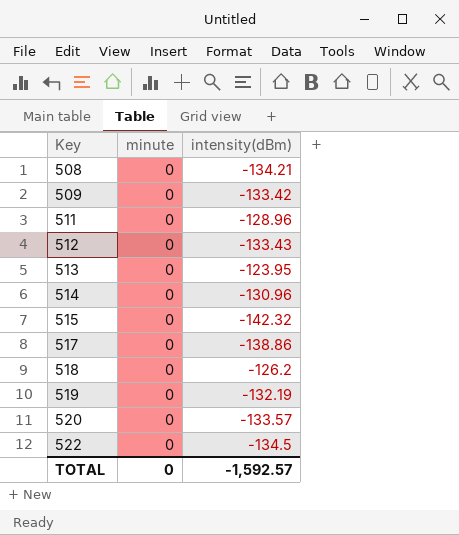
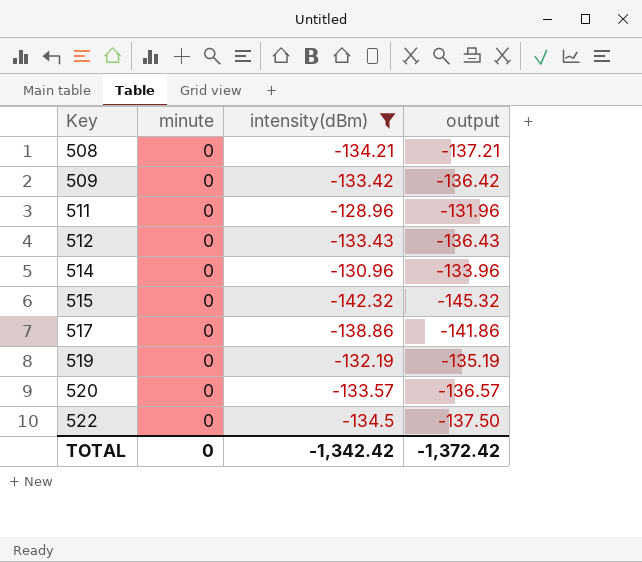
filter: none -> intensity(dBm) <= -128.96
column output | formula: none -> [intensity(dBm)] - 3
TOTAL | intensity(dBm): -1,592.57 -> -1,342.42

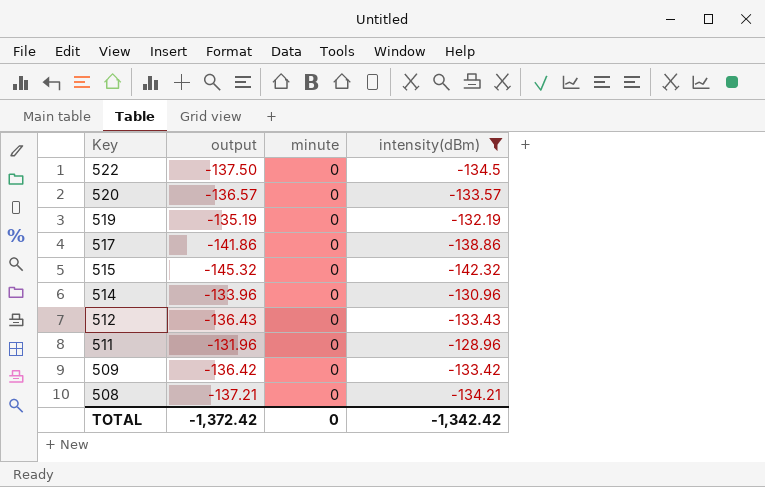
row order: Key ascending -> Key descending
column output | position: 4 -> 2

